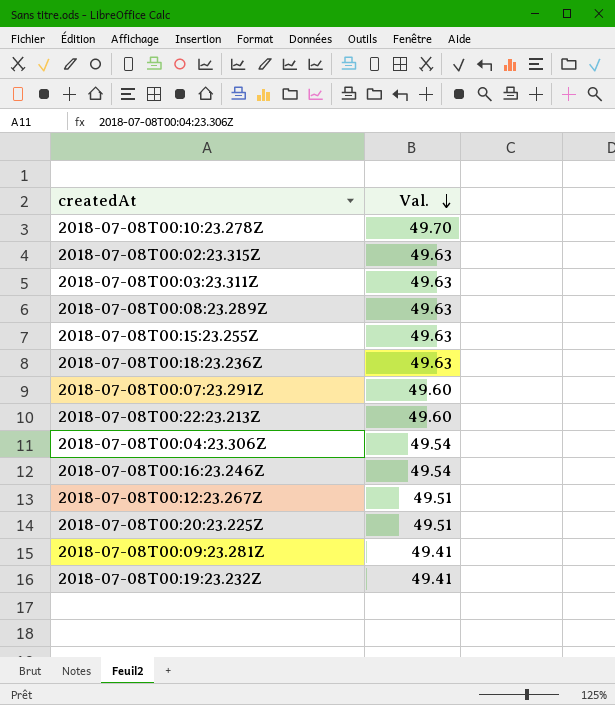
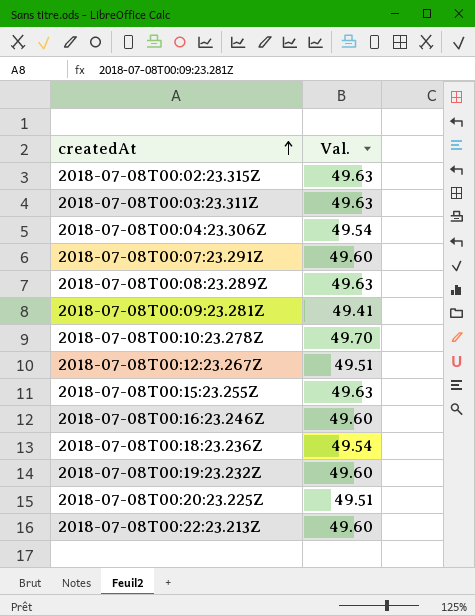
row order: Val. descending -> createdAt ascending
2018-07-08T00:16:23.246Z | Val.: 49.54 -> 49.60
2018-07-08T00:18:23.236Z | Val.: 49.63 -> 49.54
2018-07-08T00:19:23.232Z | Val.: 49.41 -> 49.60

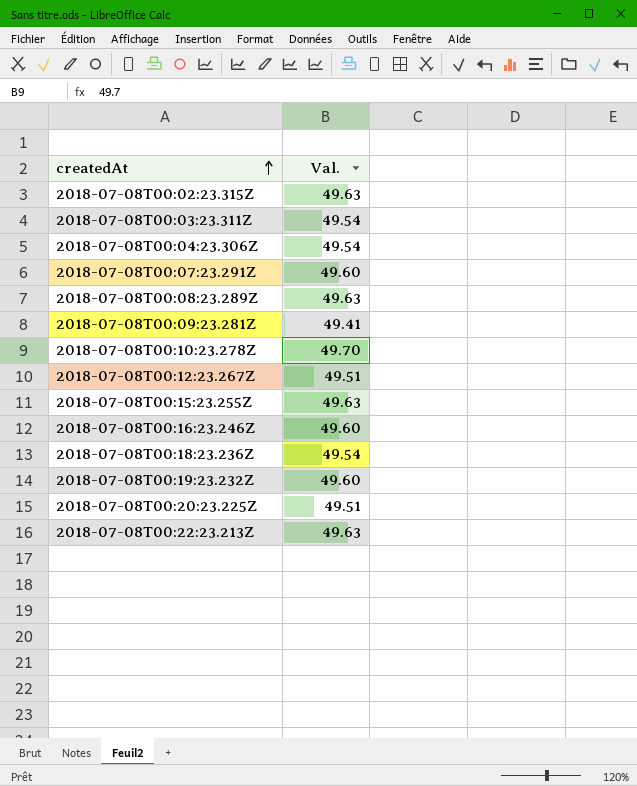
2018-07-08T00:03:23.311Z | Val.: 49.63 -> 49.54
2018-07-08T00:22:23.213Z | Val.: 49.60 -> 49.63

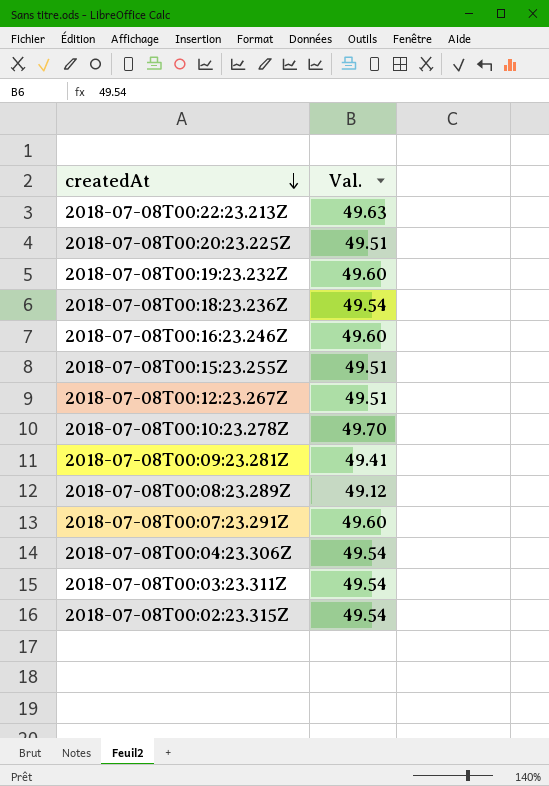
row order: createdAt ascending -> createdAt descending
2018-07-08T00:15:23.255Z | Val.: 49.63 -> 49.51
2018-07-08T00:08:23.289Z | Val.: 49.63 -> 49.12
2018-07-08T00:02:23.315Z | Val.: 49.63 -> 49.54

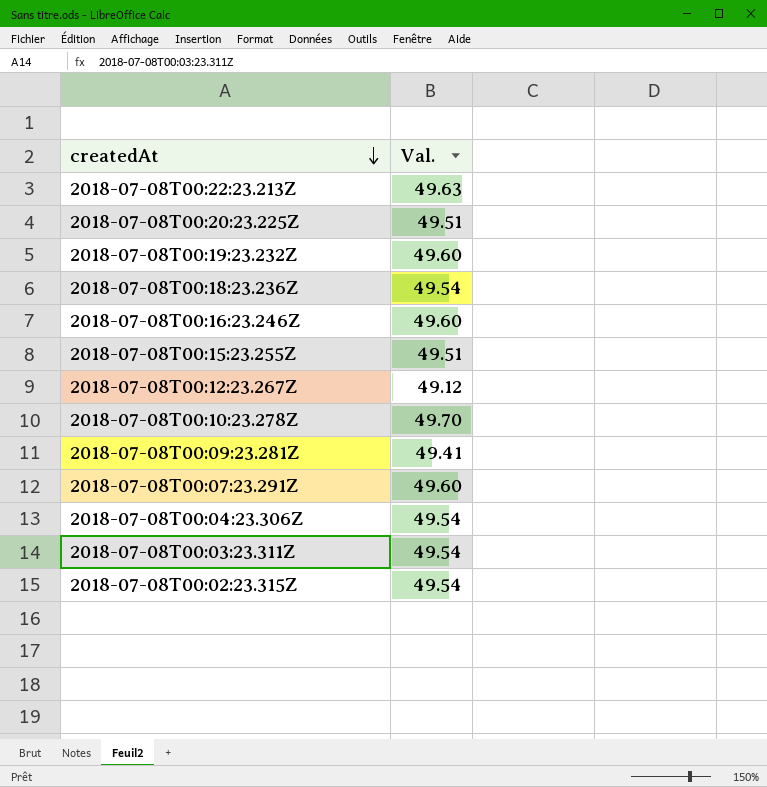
row 2018-07-08T00:08:23.289Z: 49.12 -> none
2018-07-08T00:12:23.267Z | Val.: 49.51 -> 49.12

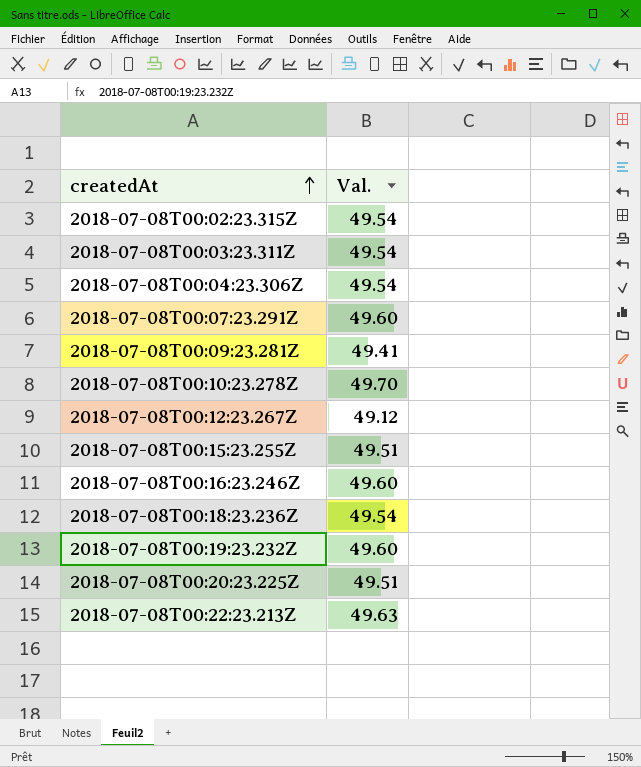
row order: createdAt descending -> createdAt ascending

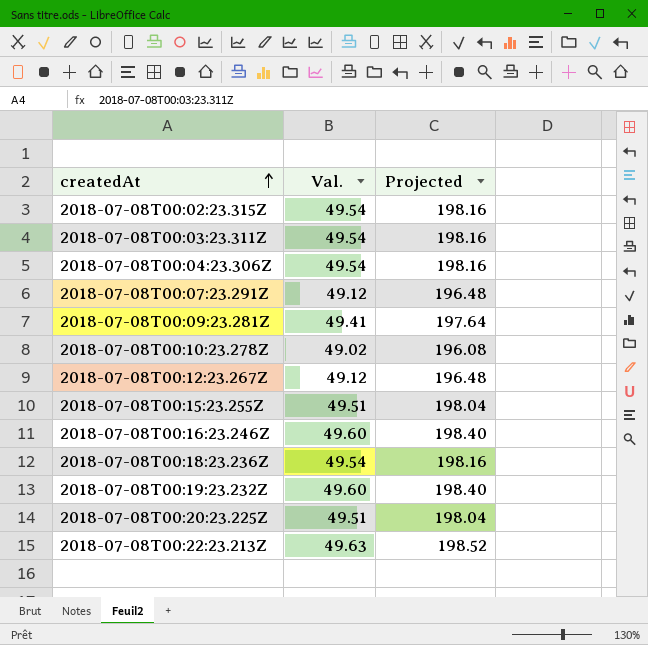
column Projected | formula: none -> [Val.] * 4
2018-07-08T00:07:23.291Z | Val.: 49.60 -> 49.12
2018-07-08T00:10:23.278Z | Val.: 49.70 -> 49.02

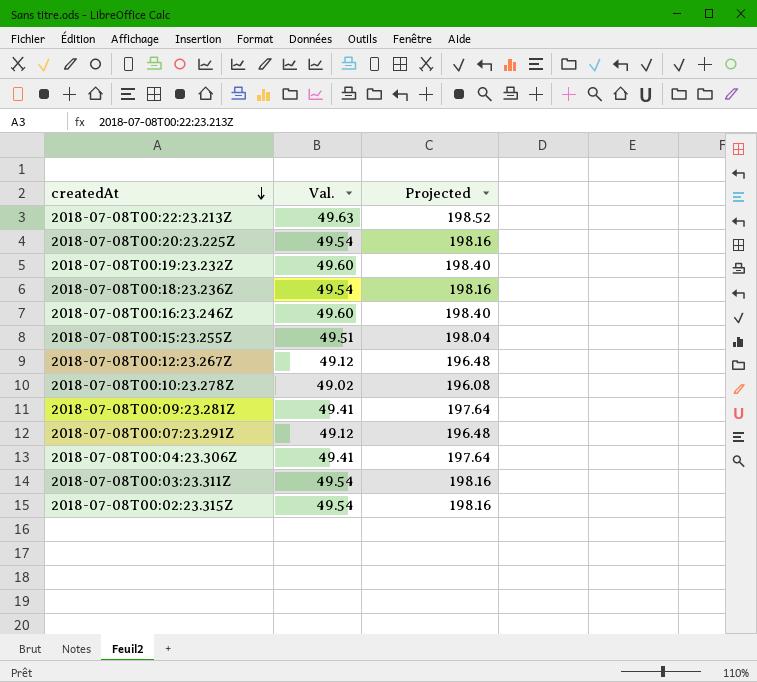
row order: createdAt ascending -> createdAt descending
2018-07-08T00:20:23.225Z | Val.: 49.51 -> 49.54
2018-07-08T00:20:23.225Z | Projected: 198.04 -> 198.16
2018-07-08T00:04:23.306Z | Val.: 49.54 -> 49.41
2018-07-08T00:04:23.306Z | Projected: 198.16 -> 197.64

